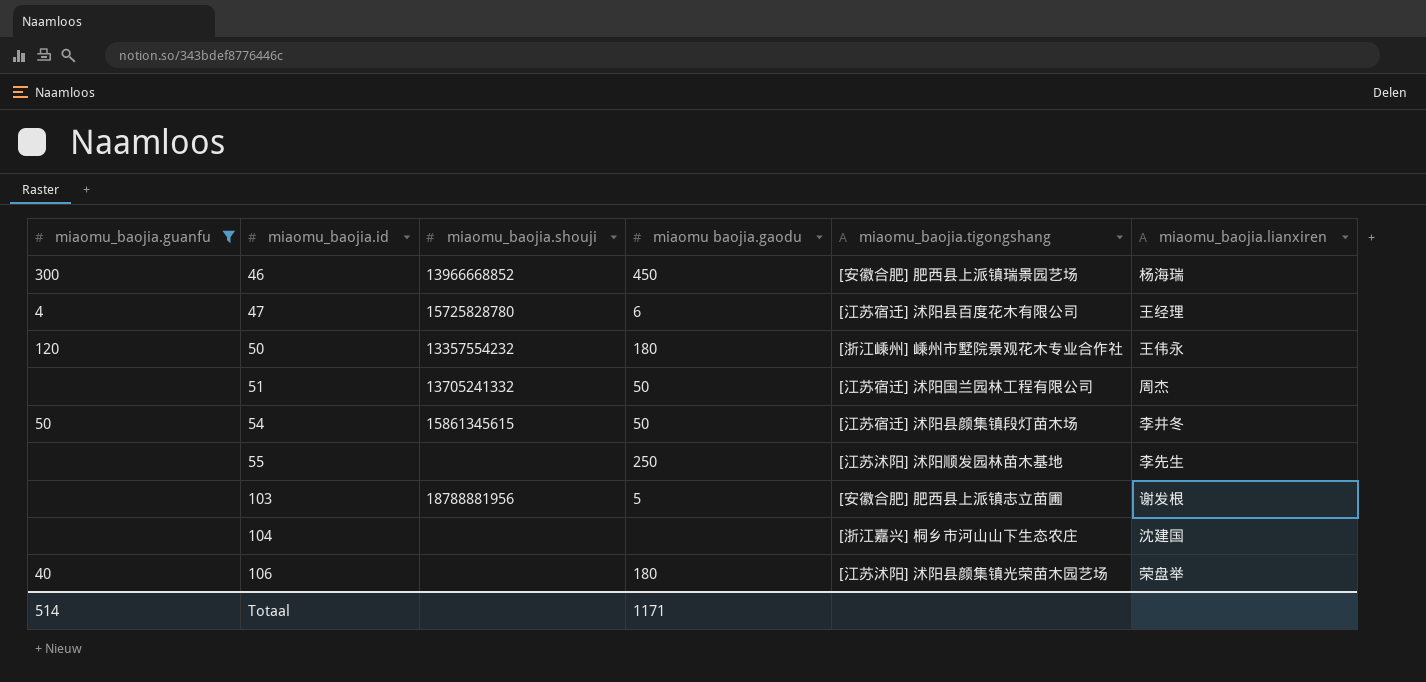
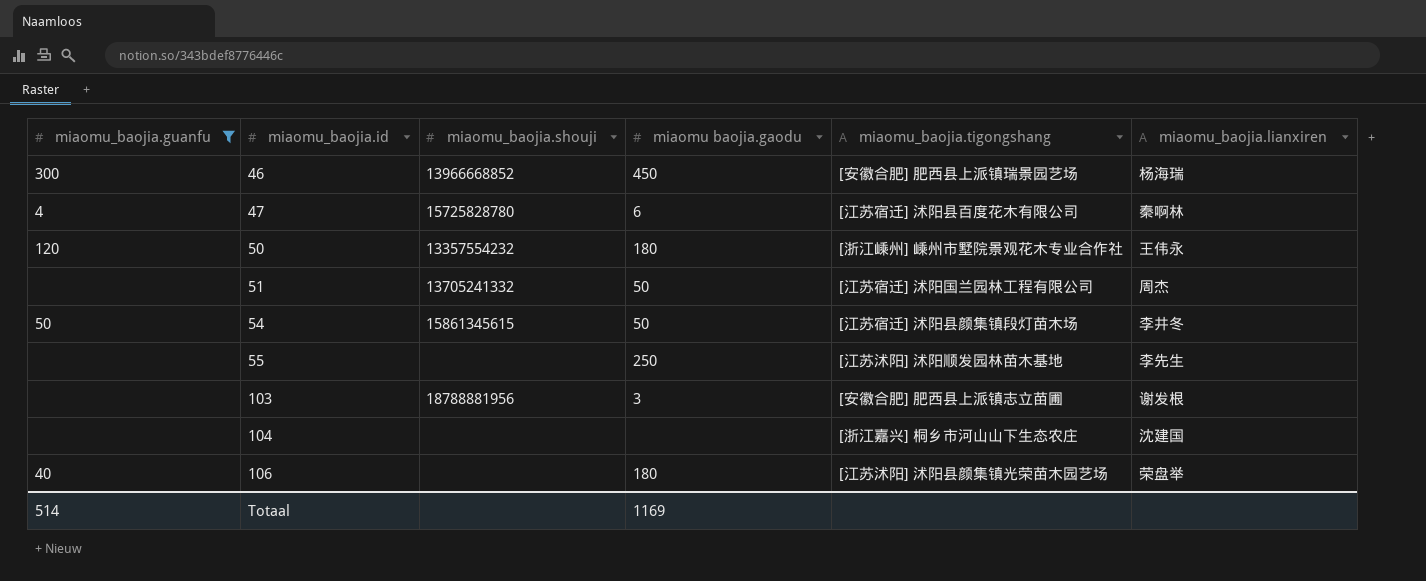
47 | miaomu_baojia.lianxiren: 王经理 -> 秦啊林
103 | miaomu baojia.gaodu: 5 -> 3
Totaal | miaomu baojia.gaodu: 1171 -> 1169

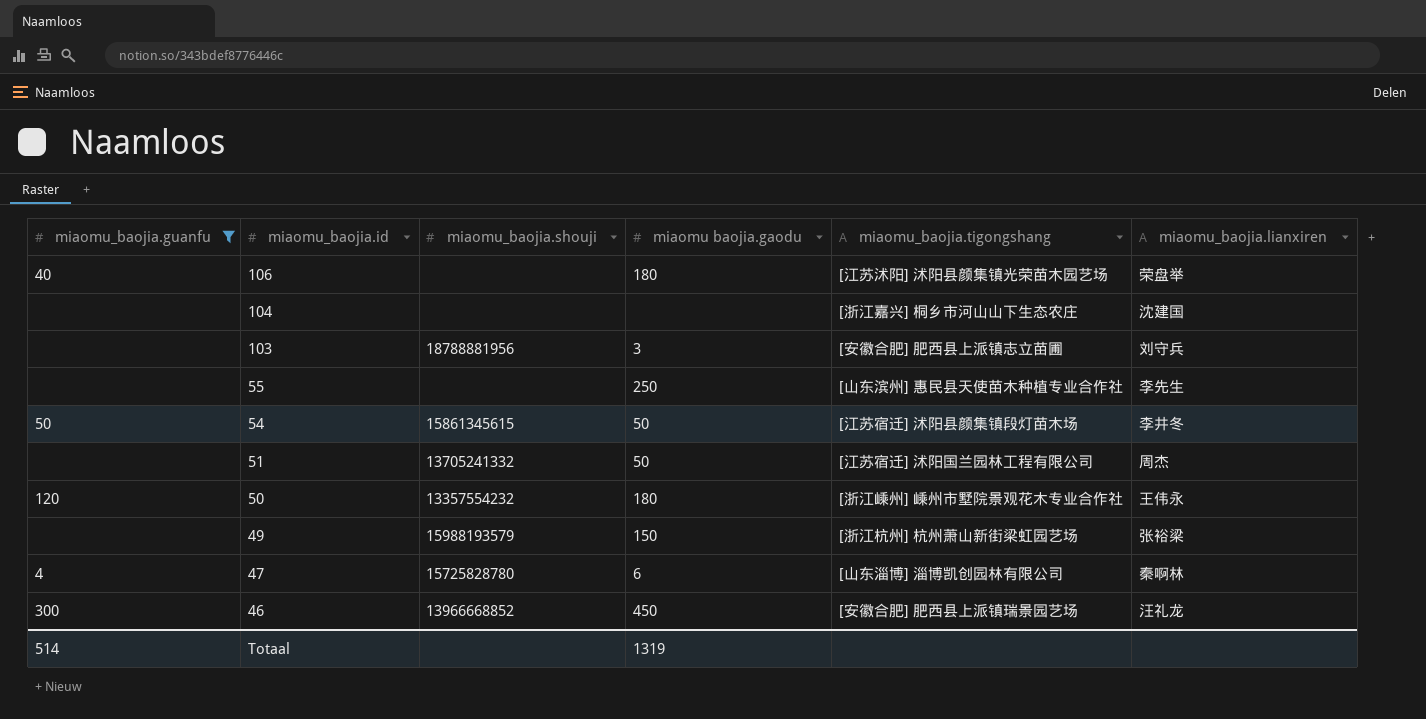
row order: miaomu_baojia.id ascending -> miaomu_baojia.id descending
103 | miaomu_baojia.lianxiren: 谢发根 -> 刘守兵
55 | miaomu_baojia.tigongshang: [江苏沭阳] 沭阳顺发园林苗木基地 -> [山东滨州] 惠民县天使苗木种植专业合作社
row 49: none -> none | 15988193579 | 150 | [浙江杭州] 杭州萧山新街梁虹园艺场 | 张裕梁
47 | miaomu_baojia.tigongshang: [江苏宿迁] 沭阳县百度花木有限公司 -> [山东淄博] 淄博凯创园林有限公司
46 | miaomu_baojia.lianxiren: 杨海瑞 -> 汪礼龙
Totaal | miaomu baojia.gaodu: 1169 -> 1319

